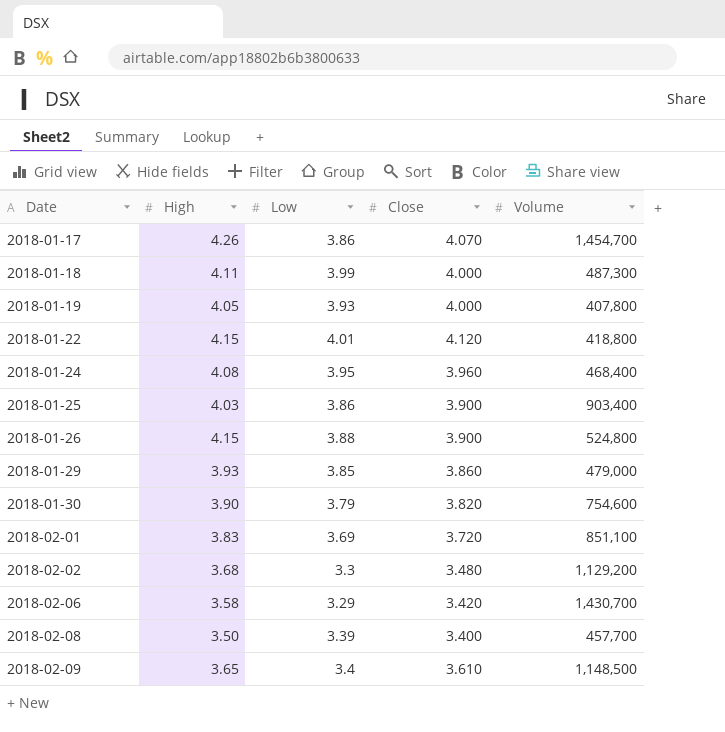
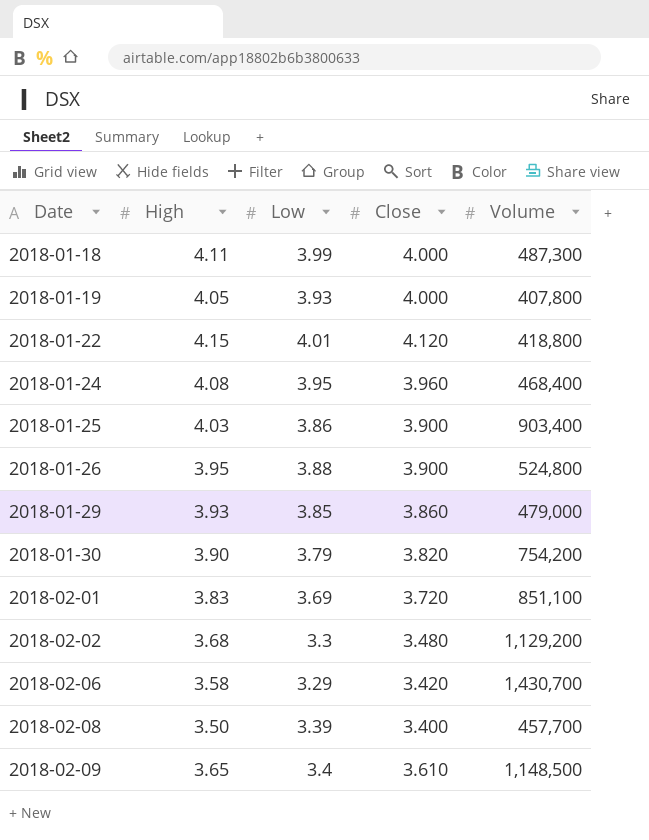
row 2018-01-17: 4.26 | 3.86 | 4.070 | 1,454,700 -> none
2018-01-26 | High: 4.15 -> 3.95
2018-01-30 | Volume: 754,600 -> 754,200

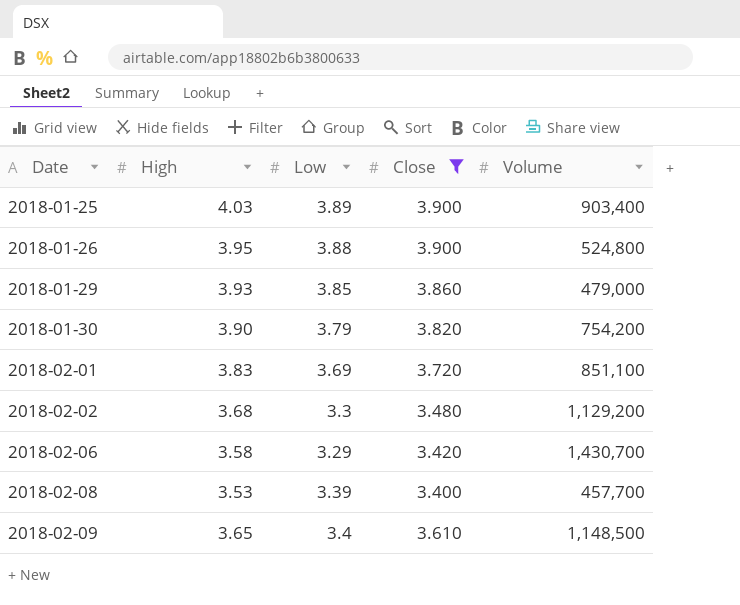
filter: none -> Close <= 3.900
2018-01-25 | Low: 3.86 -> 3.89
2018-02-08 | High: 3.50 -> 3.53

